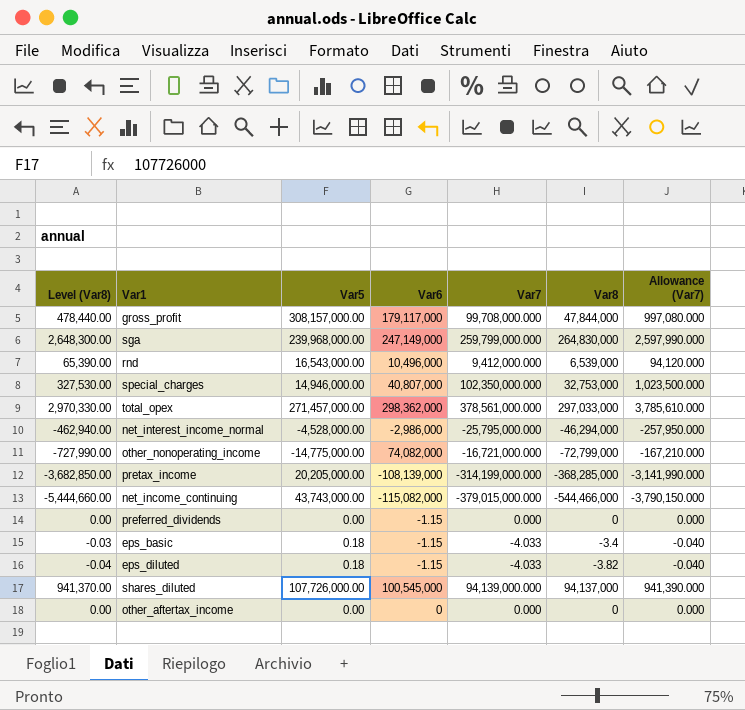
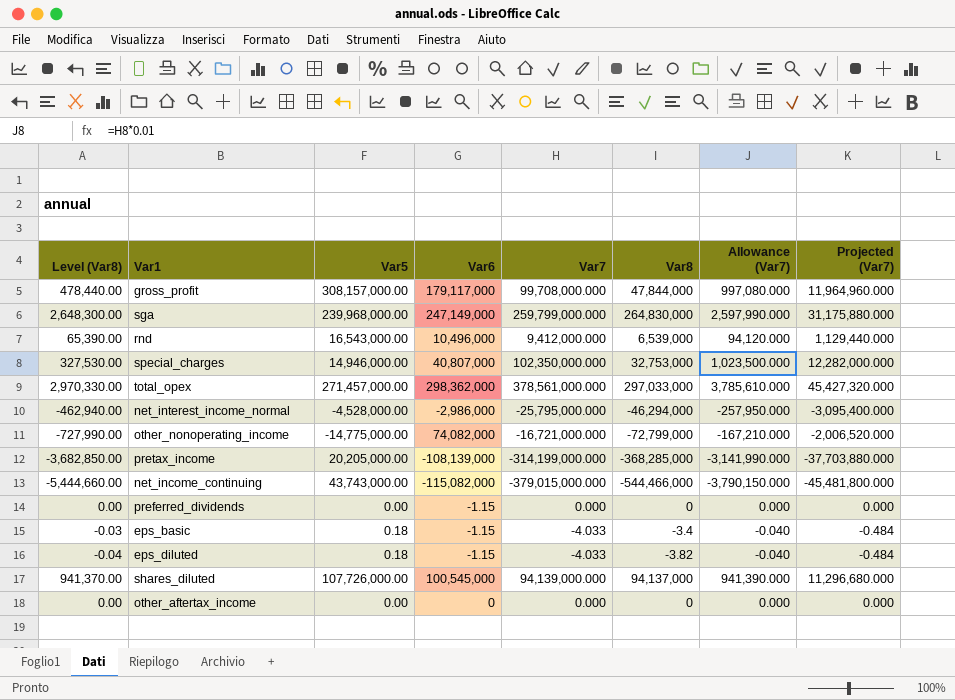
column Projected (Var7) | formula: none -> [Var7] * 0.12

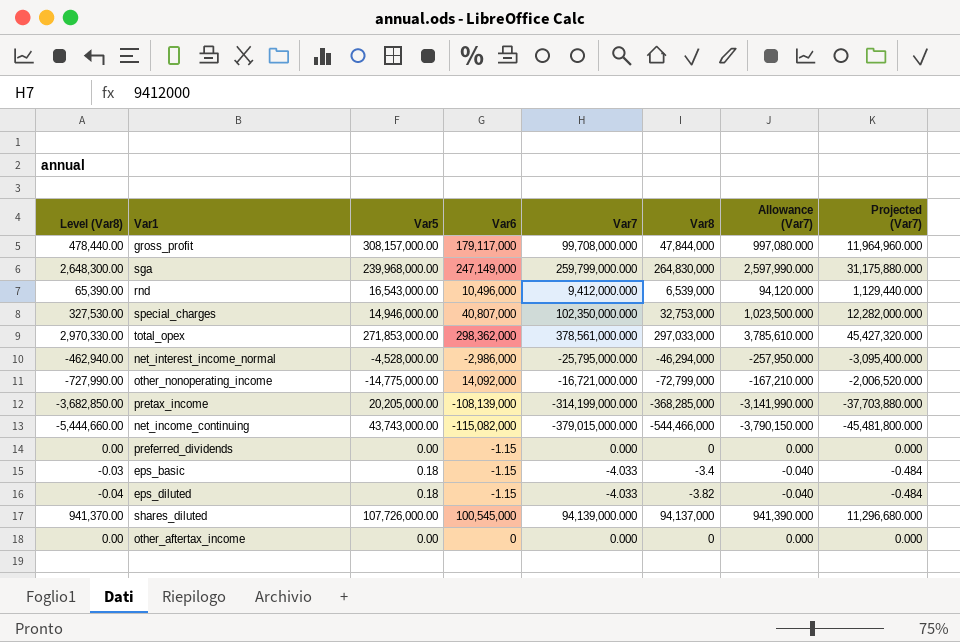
total_opex | Var5: 271,457,000.00 -> 271,853,000.00
other_nonoperating_income | Var6: 74,082,000 -> 14,092,000

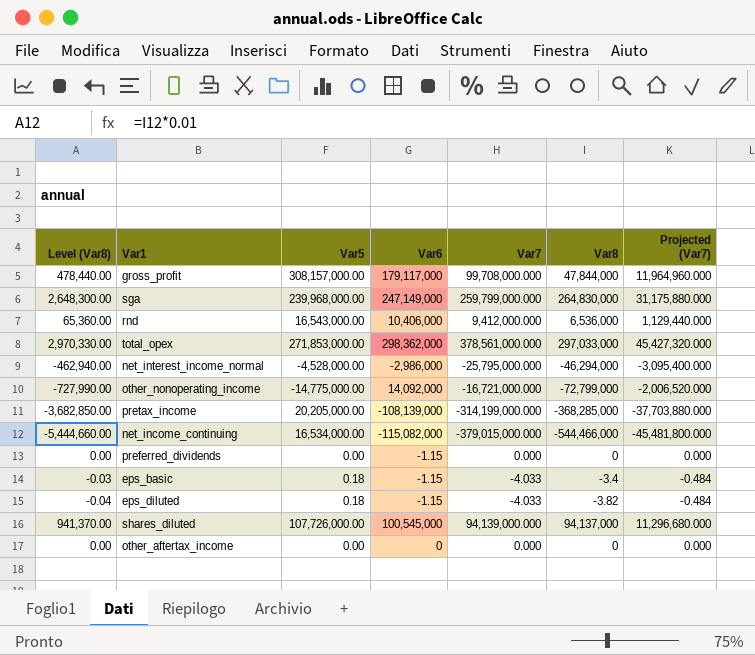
column Allowance (Var7) | formula: [Var7] * 0.01 -> none
row special_charges: 327,530.00 | 14,946,000.00 | 40,807,000 | 102,350,000.000 | 32,753,000 | 1,023,500.000 | 12,282,000.000 -> none
rnd | Level (Var8): 65,390.00 -> 65,360.00
rnd | Var6: 10,496,000 -> 10,406,000
rnd | Var8: 6,539,000 -> 6,536,000
net_income_continuing | Var5: 43,743,000.00 -> 16,534,000.00

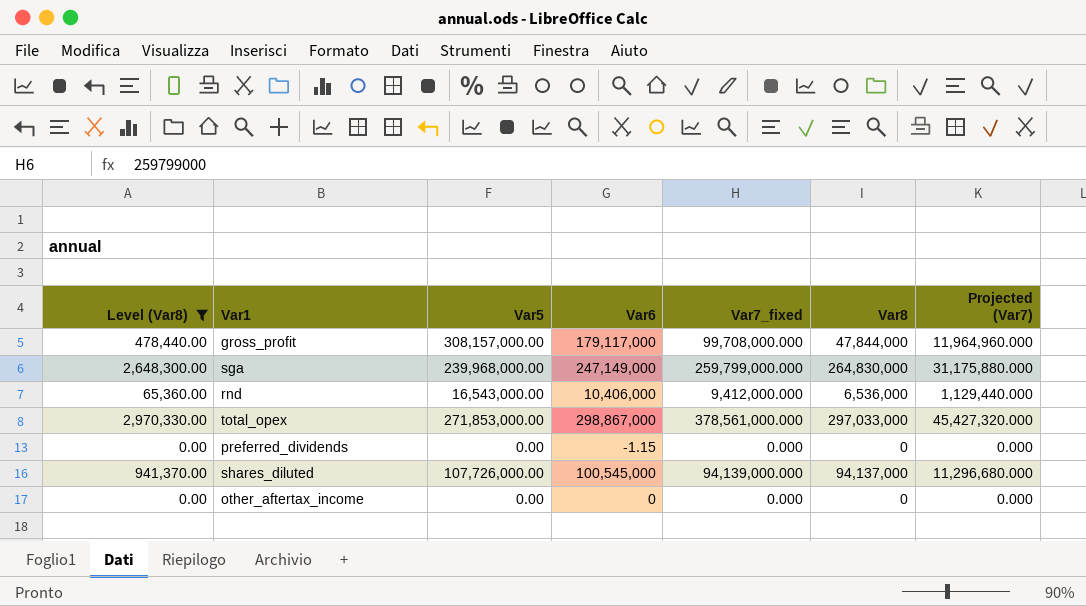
filter: none -> Level (Var8) >= 0.00
column name: Var7 -> Var7_fixed
total_opex | Var6: 298,362,000 -> 298,867,000

